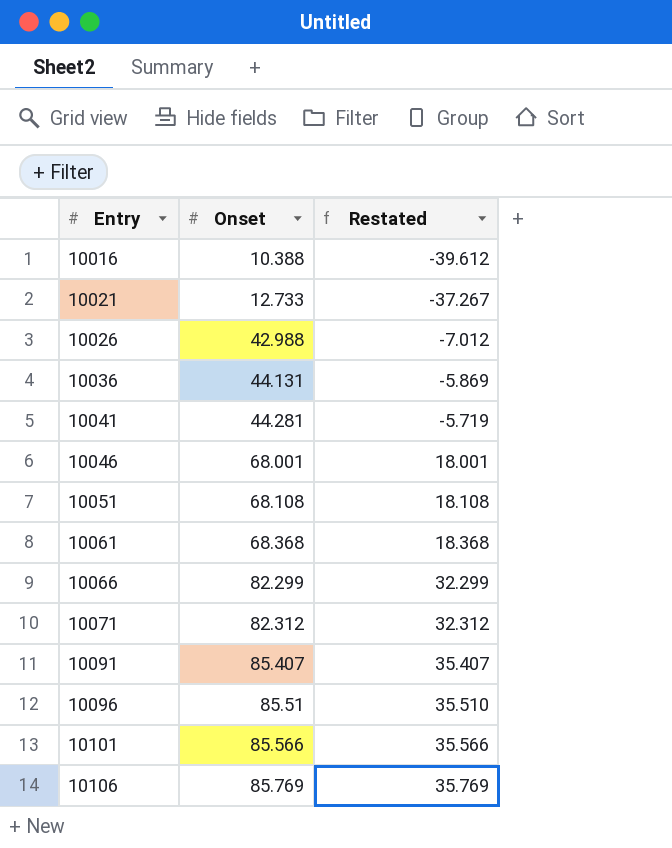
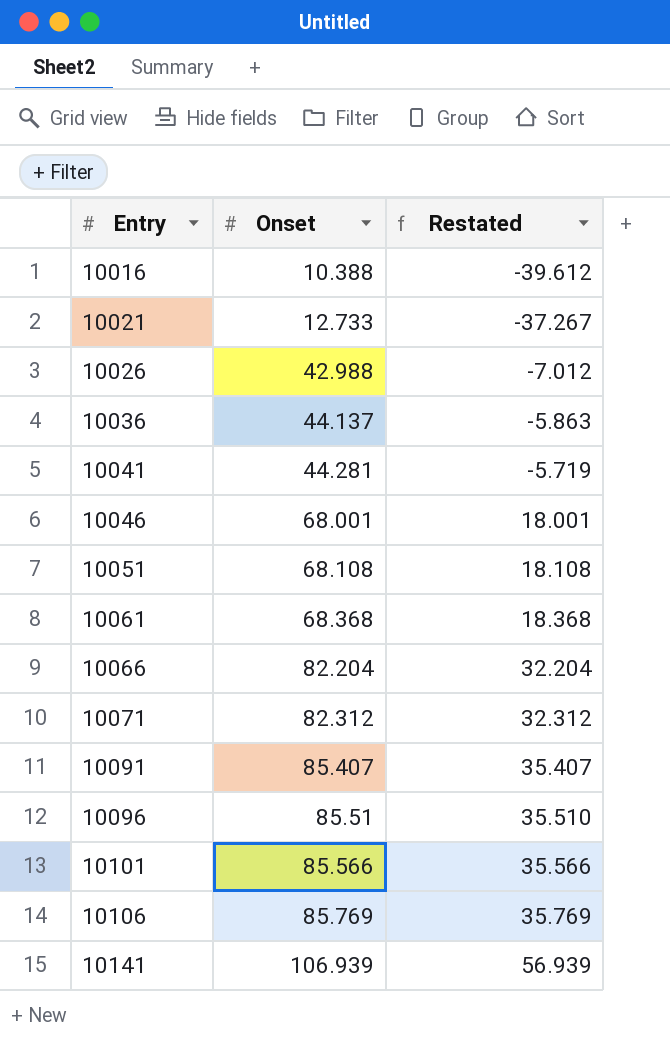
10036 | Onset: 44.131 -> 44.137
10036 | Restated: -5.869 -> -5.863
10066 | Onset: 82.299 -> 82.204
10066 | Restated: 32.299 -> 32.204
row 10141: none -> 106.939 | 56.939

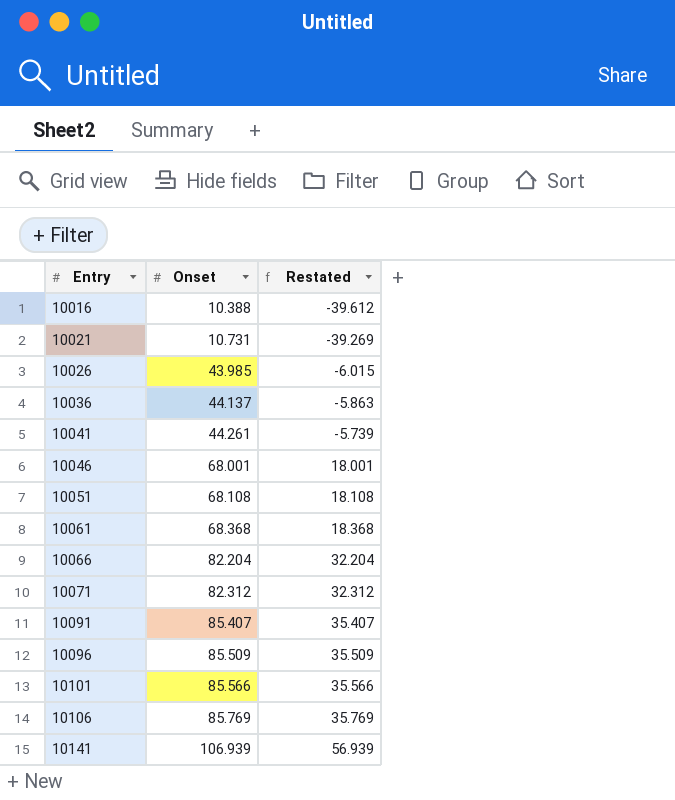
10021 | Onset: 12.733 -> 10.731
10021 | Restated: -37.267 -> -39.269
10026 | Onset: 42.988 -> 43.985
10026 | Restated: -7.012 -> -6.015
10041 | Onset: 44.281 -> 44.261
10041 | Restated: -5.719 -> -5.739
10096 | Onset: 85.51 -> 85.509
10096 | Restated: 35.510 -> 35.509

